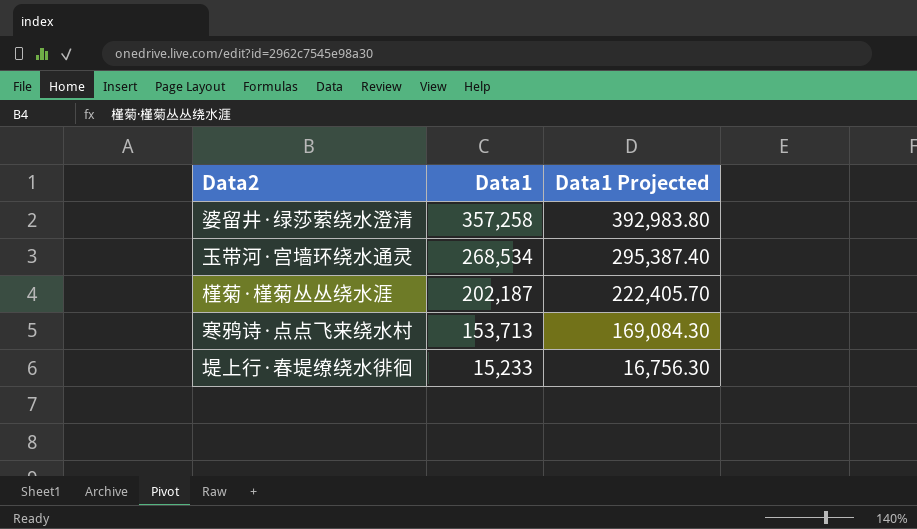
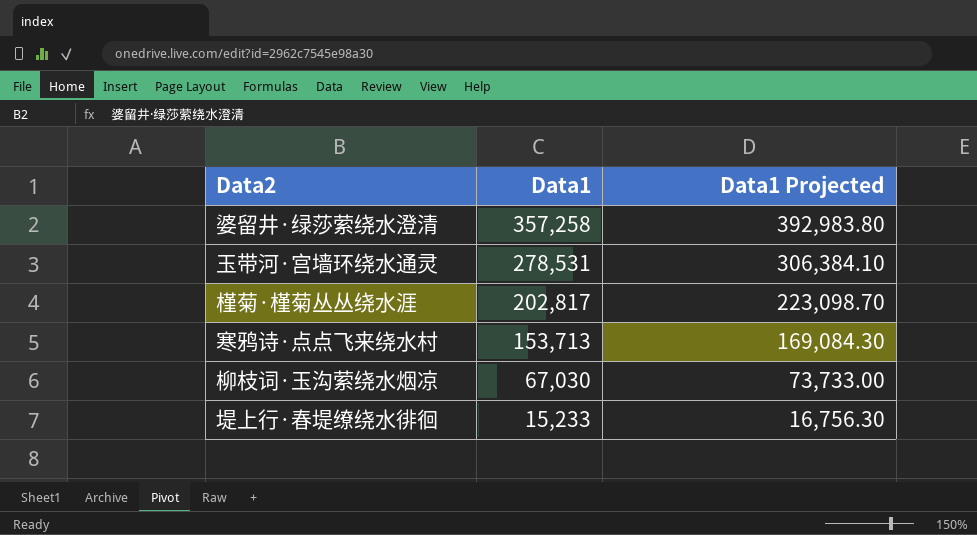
玉带河·宫墙环绕水通灵 | Data1: 268,534 -> 278,531
玉带河·宫墙环绕水通灵 | Data1 Projected: 295,387.40 -> 306,384.10
槿菊·槿菊丛丛绕水涯 | Data1: 202,187 -> 202,817
槿菊·槿菊丛丛绕水涯 | Data1 Projected: 222,405.70 -> 223,098.70
row 柳枝词·玉沟萦绕水烟凉: none -> 67,030 | 73,733.00

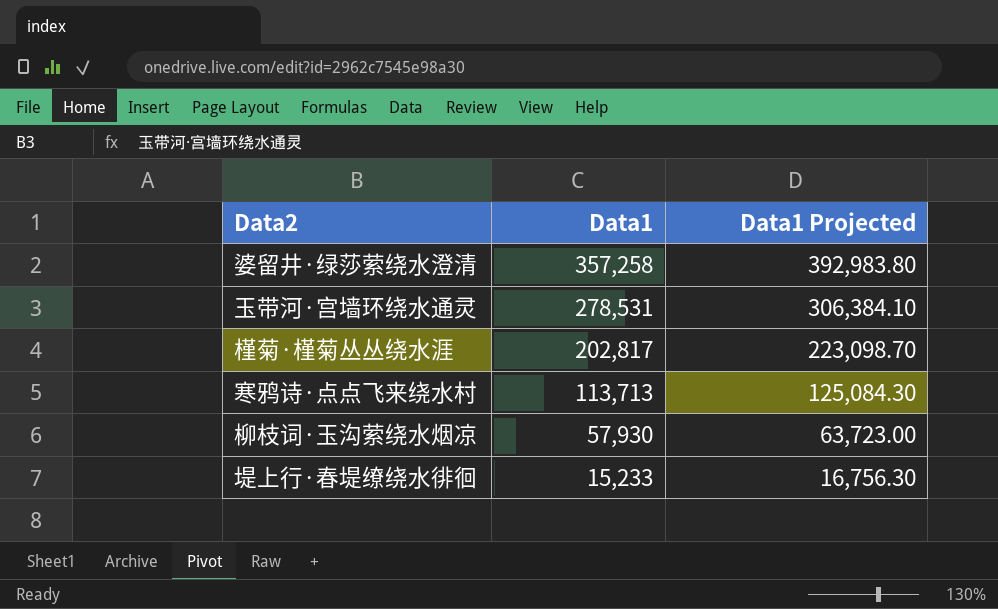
寒鸦诗·点点飞来绕水村 | Data1: 153,713 -> 113,713
寒鸦诗·点点飞来绕水村 | Data1 Projected: 169,084.30 -> 125,084.30
柳枝词·玉沟萦绕水烟凉 | Data1: 67,030 -> 57,930
柳枝词·玉沟萦绕水烟凉 | Data1 Projected: 73,733.00 -> 63,723.00

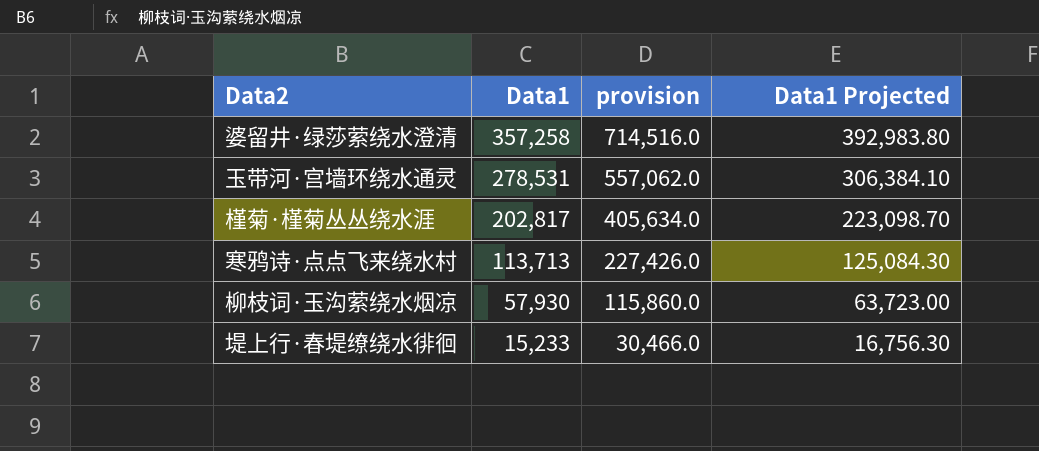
column provision | formula: none -> [Data1] * 2

